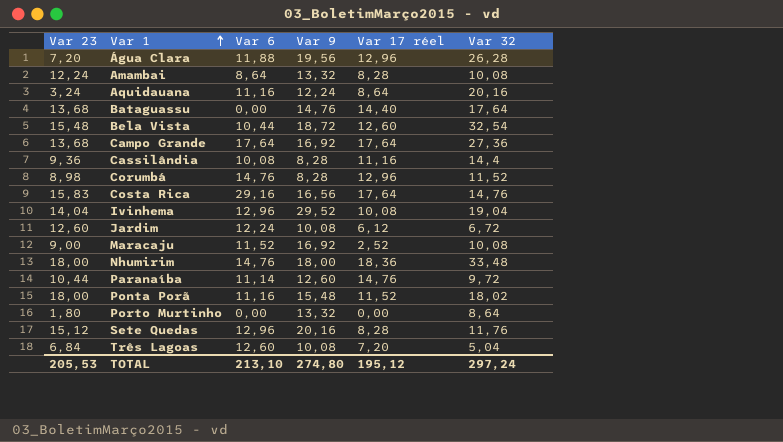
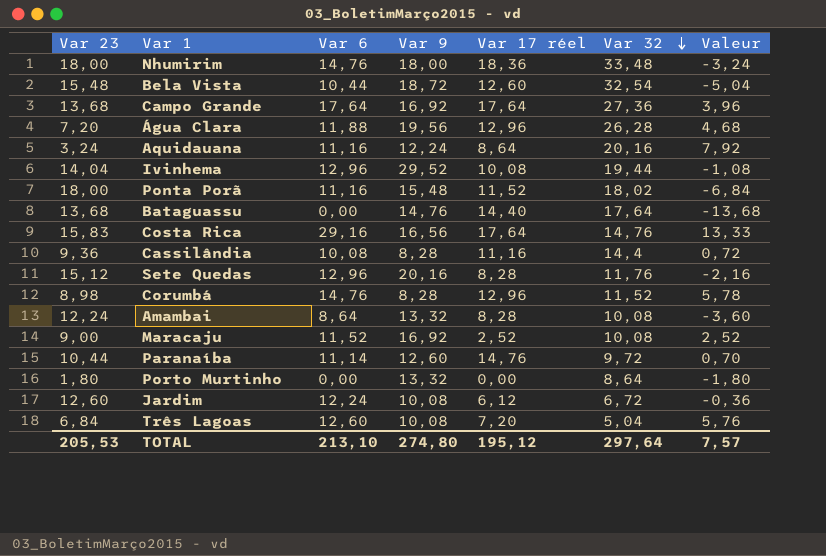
row order: Var 1 ascending -> Var 32 descending
column Valeur | formula: none -> [Var 6] - [Var 23]
Ivinhema | Var 32: 19,04 -> 19,44
TOTAL | Var 32: 297,24 -> 297,64

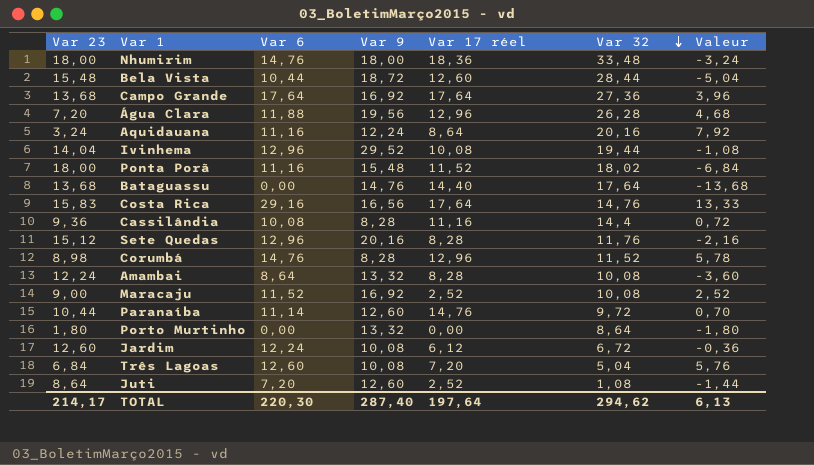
Bela Vista | Var 32: 32,54 -> 28,44
row Juti: none -> 8,64 | 7,20 | 12,60 | 2,52 | 1,08 | -1,44
TOTAL | Var 23: 205,53 -> 214,17
TOTAL | Var 6: 213,10 -> 220,30
TOTAL | Var 9: 274,80 -> 287,40
TOTAL | Var 17 réel: 195,12 -> 197,64
TOTAL | Var 32: 297,64 -> 294,62
TOTAL | Valeur: 7,57 -> 6,13

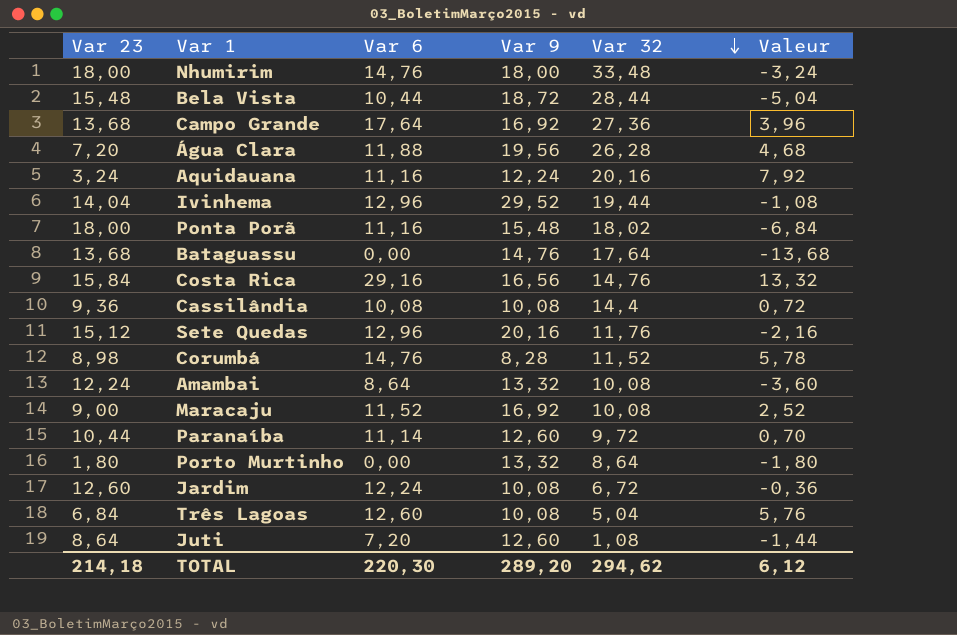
column Var 17 réel | position: 5 -> none
Costa Rica | Var 23: 15,83 -> 15,84
Costa Rica | Valeur: 13,33 -> 13,32
Cassilândia | Var 9: 8,28 -> 10,08
TOTAL | Var 23: 214,17 -> 214,18
TOTAL | Var 9: 287,40 -> 289,20
TOTAL | Valeur: 6,13 -> 6,12

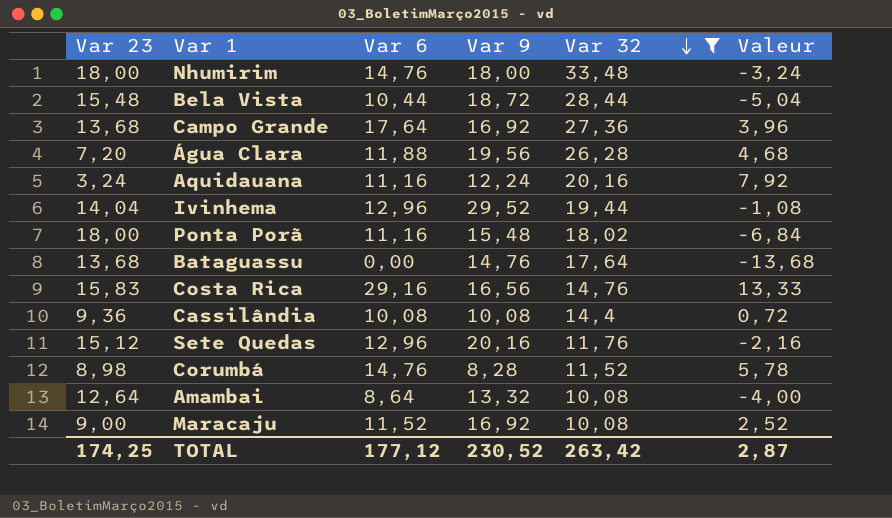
filter: none -> Var 32 >= 10,08
Costa Rica | Var 23: 15,84 -> 15,83
Costa Rica | Valeur: 13,32 -> 13,33
Amambai | Var 23: 12,24 -> 12,64
Amambai | Valeur: -3,60 -> -4,00
TOTAL | Var 23: 214,18 -> 174,25
TOTAL | Var 6: 220,30 -> 177,12
TOTAL | Var 9: 289,20 -> 230,52
TOTAL | Var 32: 294,62 -> 263,42
TOTAL | Valeur: 6,12 -> 2,87

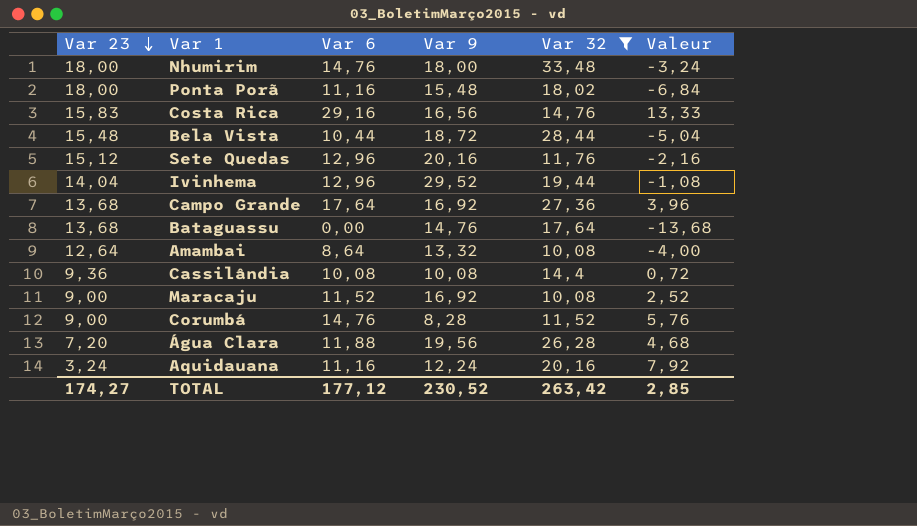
row order: Var 32 descending -> Var 23 descending
Corumbá | Var 23: 8,98 -> 9,00
Corumbá | Valeur: 5,78 -> 5,76
TOTAL | Var 23: 174,25 -> 174,27
TOTAL | Valeur: 2,87 -> 2,85

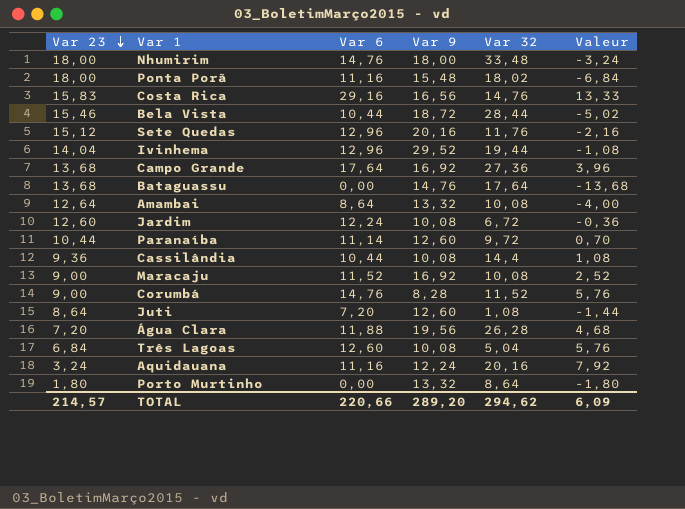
filter: Var 32 >= 10,08 -> none
Bela Vista | Var 23: 15,48 -> 15,46
Bela Vista | Valeur: -5,04 -> -5,02
Cassilândia | Var 6: 10,08 -> 10,44
Cassilândia | Valeur: 0,72 -> 1,08
TOTAL | Var 23: 174,27 -> 214,57
TOTAL | Var 6: 177,12 -> 220,66
TOTAL | Var 9: 230,52 -> 289,20
TOTAL | Var 32: 263,42 -> 294,62
TOTAL | Valeur: 2,85 -> 6,09

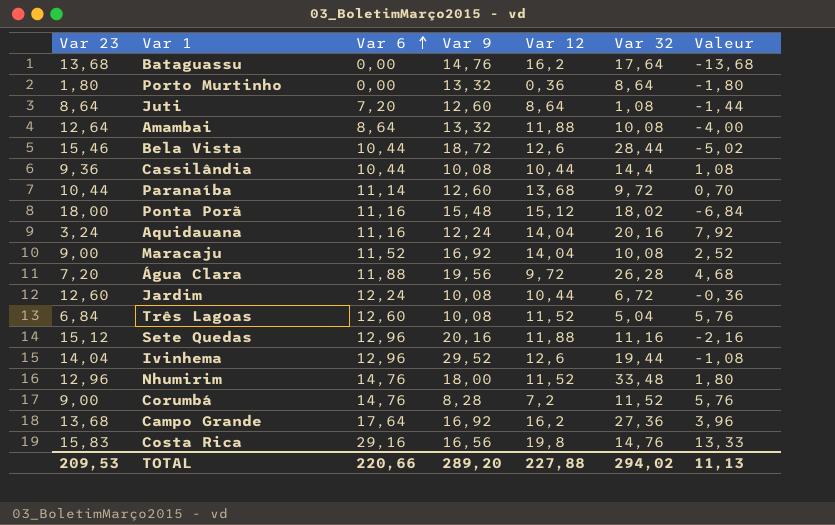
row order: Var 23 descending -> Var 6 ascending
column Var 12 | position: none -> 5
Sete Quedas | Var 32: 11,76 -> 11,16
Nhumirim | Var 23: 18,00 -> 12,96
Nhumirim | Valeur: -3,24 -> 1,80
TOTAL | Var 23: 214,57 -> 209,53
TOTAL | Var 32: 294,62 -> 294,02
TOTAL | Valeur: 6,09 -> 11,13

